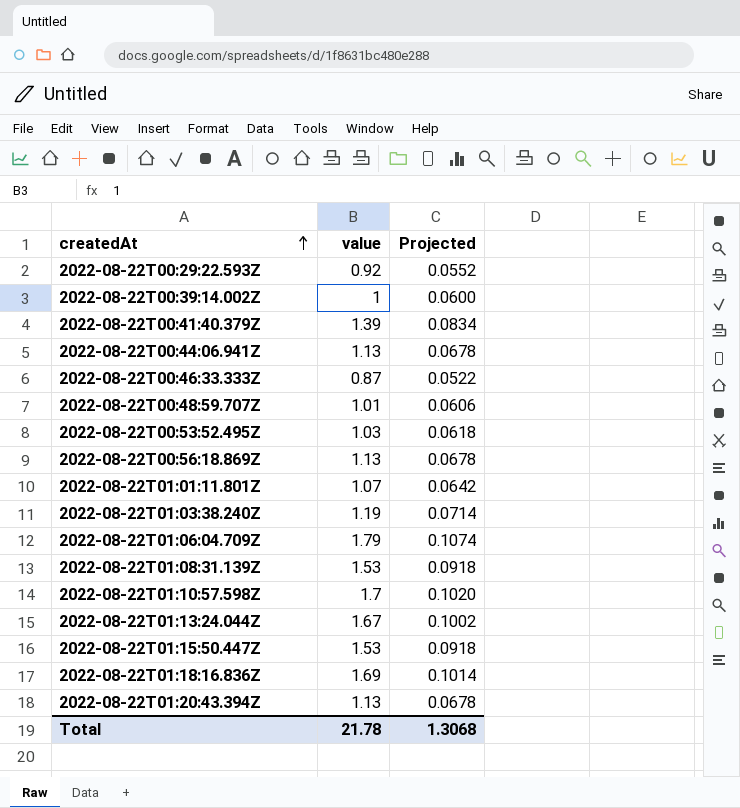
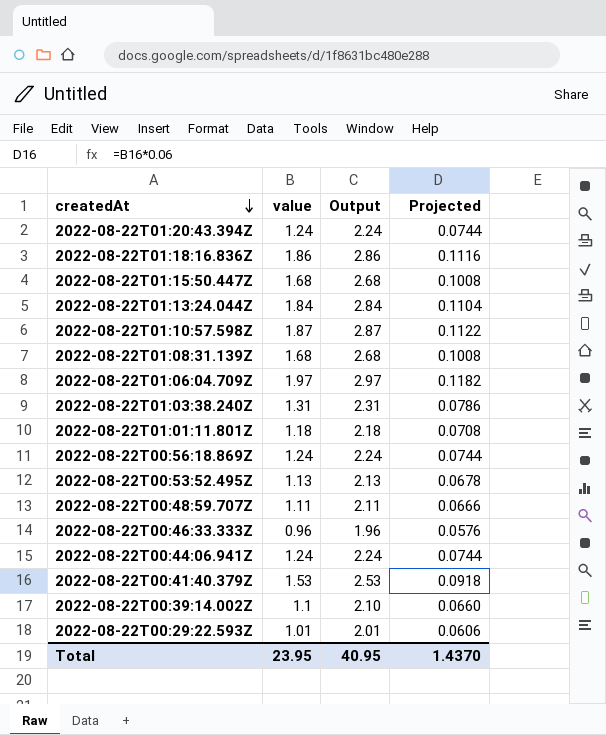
row order: createdAt ascending -> createdAt descending
column Output | formula: none -> [value] + 1
2022-08-22T01:20:43.394Z | value: 1.13 -> 1.24
2022-08-22T01:20:43.394Z | Projected: 0.0678 -> 0.0744
2022-08-22T01:18:16.836Z | value: 1.69 -> 1.86
2022-08-22T01:18:16.836Z | Projected: 0.1014 -> 0.1116
2022-08-22T01:15:50.447Z | value: 1.53 -> 1.68
2022-08-22T01:15:50.447Z | Projected: 0.0918 -> 0.1008
2022-08-22T01:13:24.044Z | value: 1.67 -> 1.84
2022-08-22T01:13:24.044Z | Projected: 0.1002 -> 0.1104
2022-08-22T01:10:57.598Z | value: 1.7 -> 1.87
2022-08-22T01:10:57.598Z | Projected: 0.1020 -> 0.1122
2022-08-22T01:08:31.139Z | value: 1.53 -> 1.68
2022-08-22T01:08:31.139Z | Projected: 0.0918 -> 0.1008
2022-08-22T01:06:04.709Z | value: 1.79 -> 1.97
2022-08-22T01:06:04.709Z | Projected: 0.1074 -> 0.1182
2022-08-22T01:03:38.240Z | value: 1.19 -> 1.31
2022-08-22T01:03:38.240Z | Projected: 0.0714 -> 0.0786
2022-08-22T01:01:11.801Z | value: 1.07 -> 1.18
2022-08-22T01:01:11.801Z | Projected: 0.0642 -> 0.0708
2022-08-22T00:56:18.869Z | value: 1.13 -> 1.24
2022-08-22T00:56:18.869Z | Projected: 0.0678 -> 0.0744
2022-08-22T00:53:52.495Z | value: 1.03 -> 1.13
2022-08-22T00:53:52.495Z | Projected: 0.0618 -> 0.0678
2022-08-22T00:48:59.707Z | value: 1.01 -> 1.11
2022-08-22T00:48:59.707Z | Projected: 0.0606 -> 0.0666
2022-08-22T00:46:33.333Z | value: 0.87 -> 0.96
2022-08-22T00:46:33.333Z | Projected: 0.0522 -> 0.0576
2022-08-22T00:44:06.941Z | value: 1.13 -> 1.24
2022-08-22T00:44:06.941Z | Projected: 0.0678 -> 0.0744
2022-08-22T00:41:40.379Z | value: 1.39 -> 1.53
2022-08-22T00:41:40.379Z | Projected: 0.0834 -> 0.0918
2022-08-22T00:39:14.002Z | value: 1 -> 1.1
2022-08-22T00:39:14.002Z | Projected: 0.0600 -> 0.0660
2022-08-22T00:29:22.593Z | value: 0.92 -> 1.01
2022-08-22T00:29:22.593Z | Projected: 0.0552 -> 0.0606
Total | value: 21.78 -> 23.95
Total | Projected: 1.3068 -> 1.4370

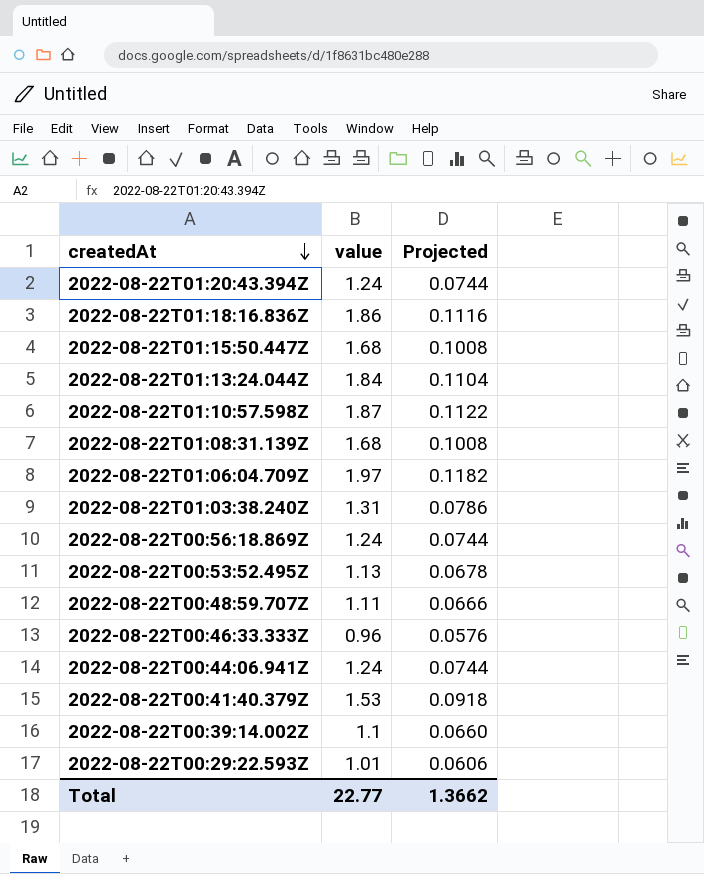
column Output | formula: [value] + 1 -> none
row 2022-08-22T01:01:11.801Z: 1.18 | 2.18 | 0.0708 -> none
Total | value: 23.95 -> 22.77
Total | Projected: 1.4370 -> 1.3662

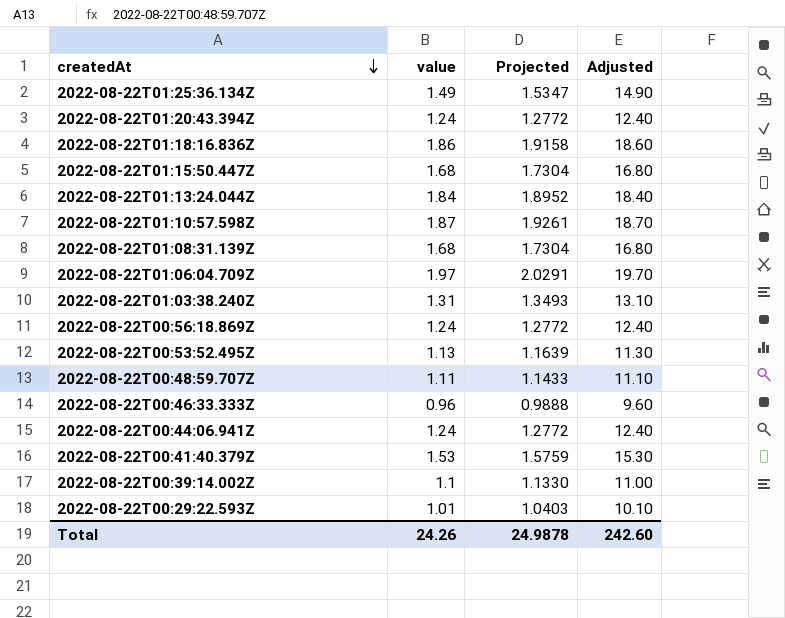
column Projected | formula: [value] * 0.06 -> [value] * 1.03
column Adjusted | formula: none -> [value] * 10
row 2022-08-22T01:25:36.134Z: none -> 1.49 | 1.5347 | 14.90
Total | value: 22.77 -> 24.26
Total | Projected: 1.3662 -> 24.9878

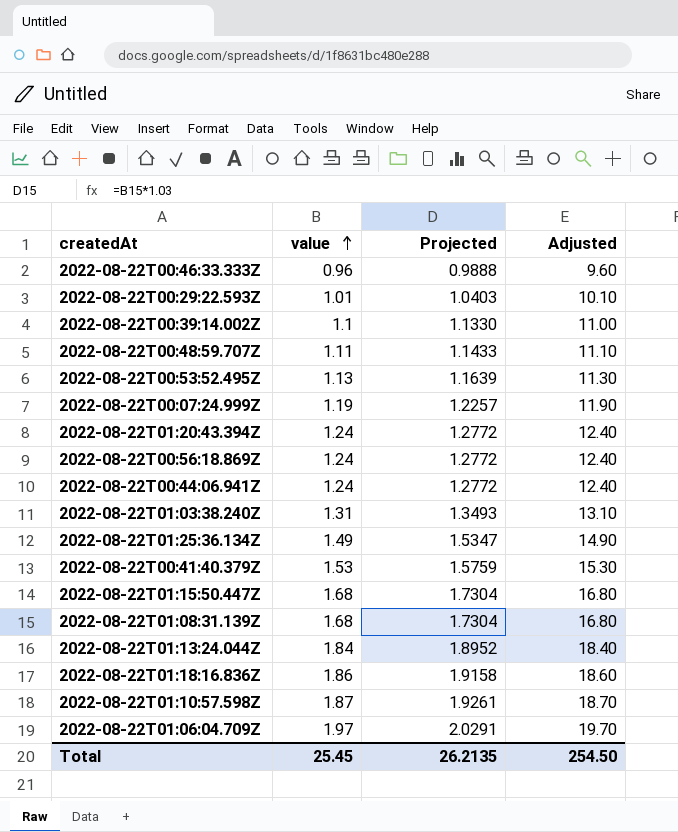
row order: createdAt descending -> value ascending
row 2022-08-22T00:07:24.999Z: none -> 1.19 | 1.2257 | 11.90
Total | value: 24.26 -> 25.45
Total | Projected: 24.9878 -> 26.2135
Total | Adjusted: 242.60 -> 254.50

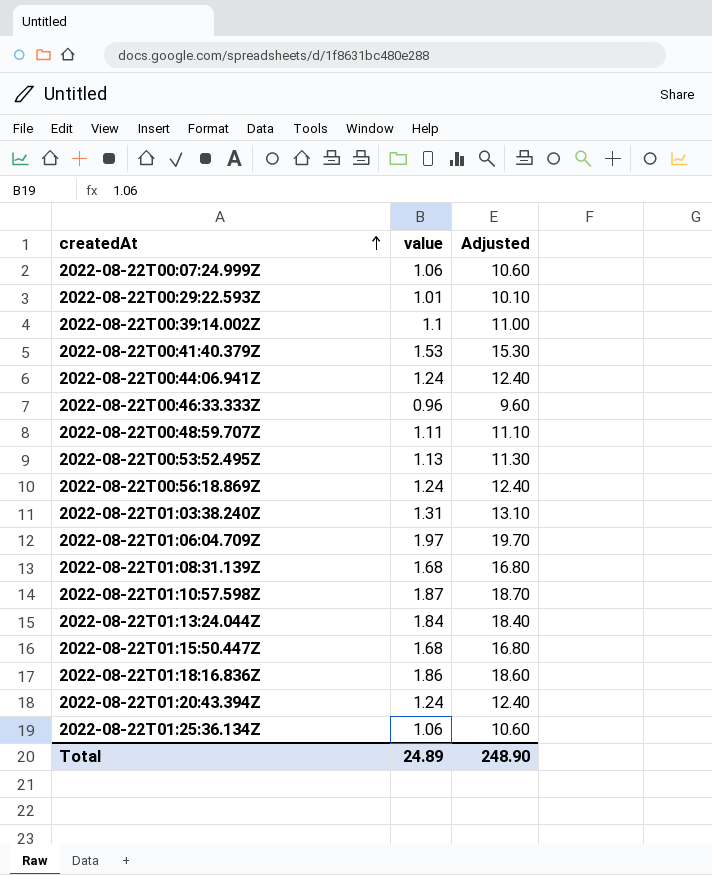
row order: value ascending -> createdAt ascending
column Projected | formula: [value] * 1.03 -> none
2022-08-22T00:07:24.999Z | value: 1.19 -> 1.06
2022-08-22T00:07:24.999Z | Adjusted: 11.90 -> 10.60
2022-08-22T01:25:36.134Z | value: 1.49 -> 1.06
2022-08-22T01:25:36.134Z | Adjusted: 14.90 -> 10.60
Total | value: 25.45 -> 24.89
Total | Adjusted: 254.50 -> 248.90

